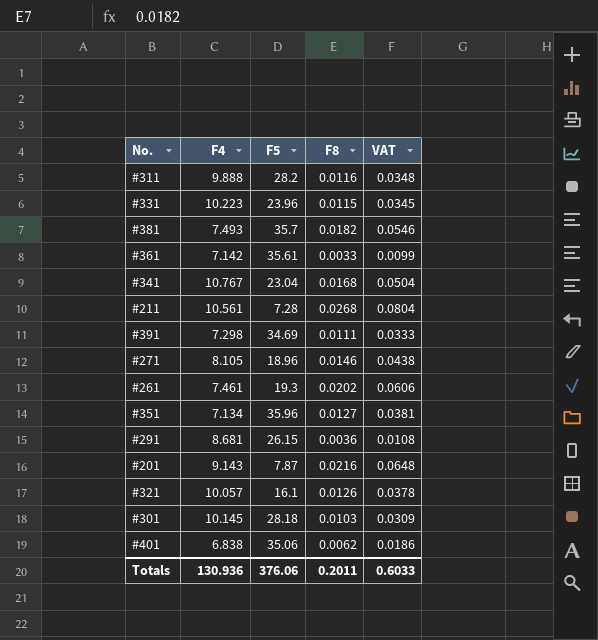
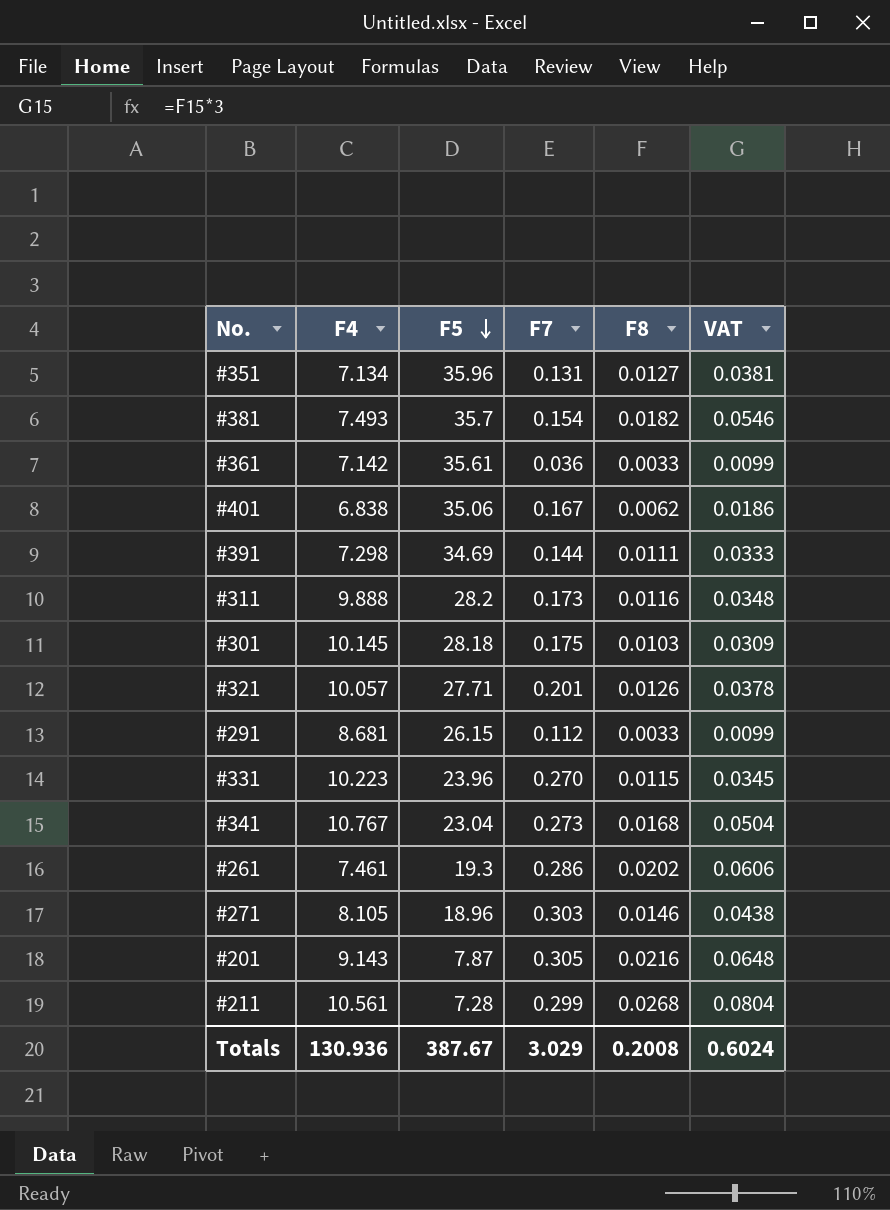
row order: none -> F5 descending
column F7 | position: none -> 4
#321 | F5: 16.1 -> 27.71
#291 | F8: 0.0036 -> 0.0033
#291 | VAT: 0.0108 -> 0.0099
Totals | F5: 376.06 -> 387.67
Totals | F8: 0.2011 -> 0.2008
Totals | VAT: 0.6033 -> 0.6024

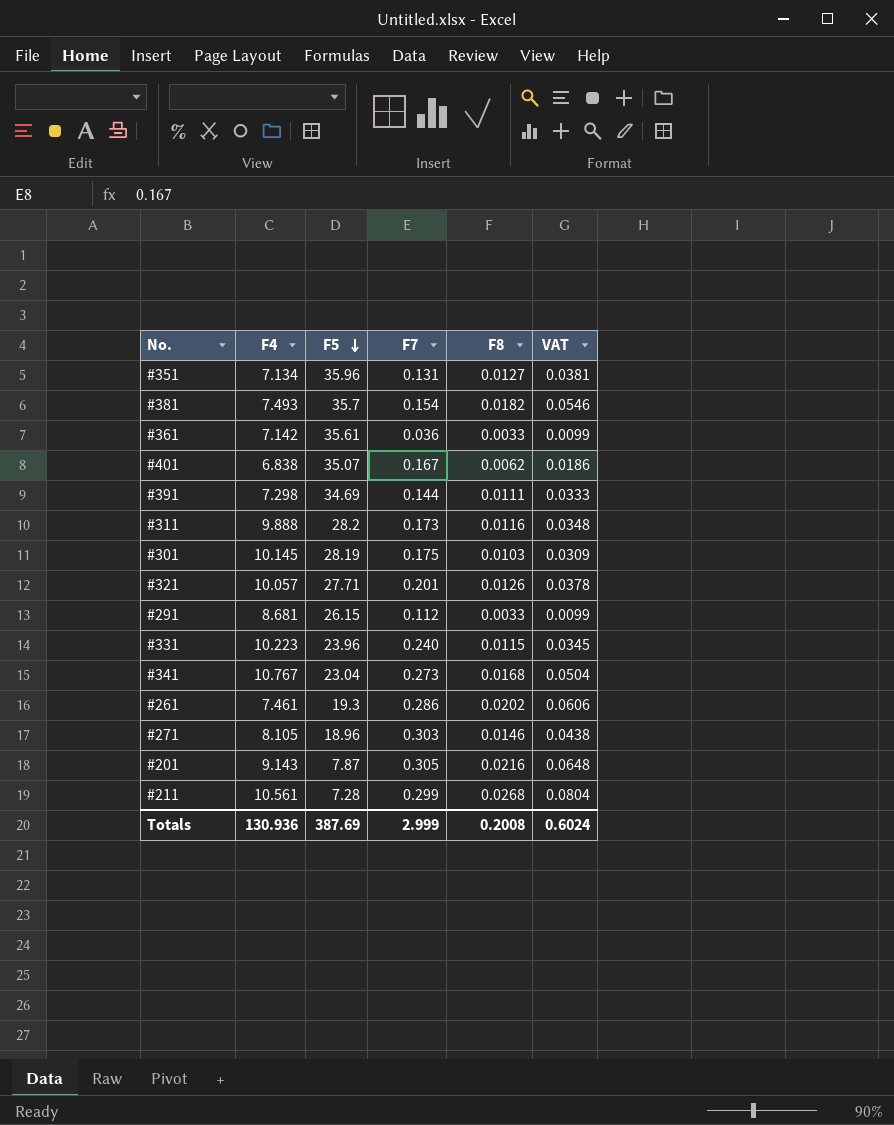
#401 | F5: 35.06 -> 35.07
#301 | F5: 28.18 -> 28.19
#331 | F7: 0.270 -> 0.240
Totals | F5: 387.67 -> 387.69
Totals | F7: 3.029 -> 2.999

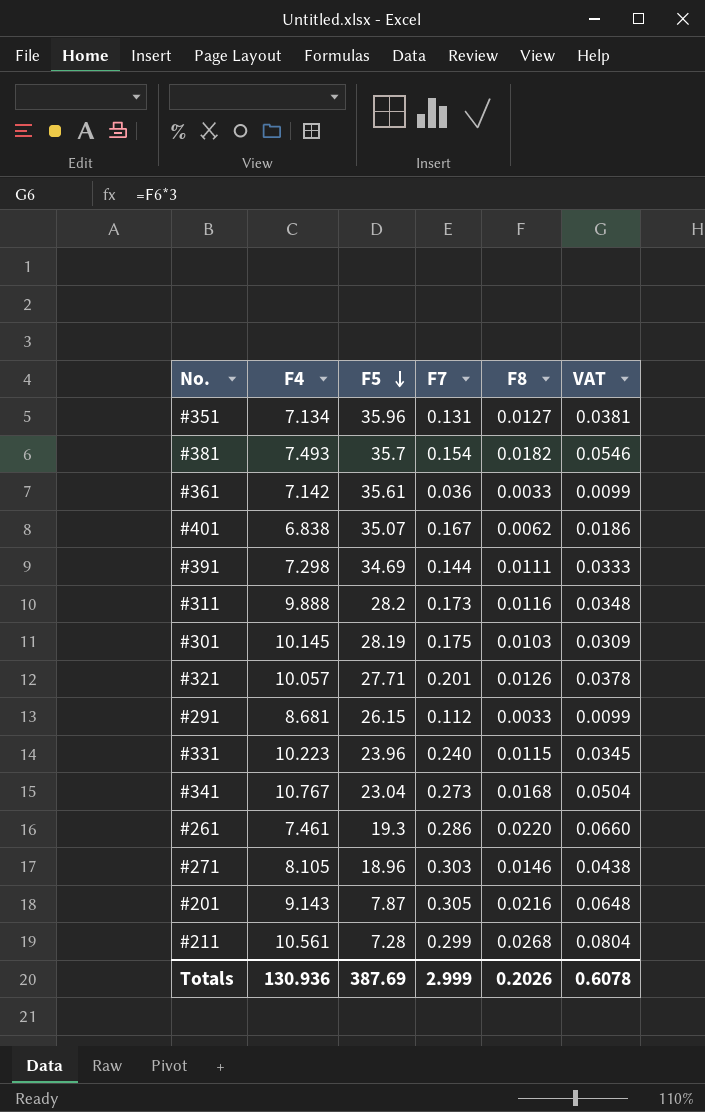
#261 | F8: 0.0202 -> 0.0220
#261 | VAT: 0.0606 -> 0.0660
Totals | F8: 0.2008 -> 0.2026
Totals | VAT: 0.6024 -> 0.6078

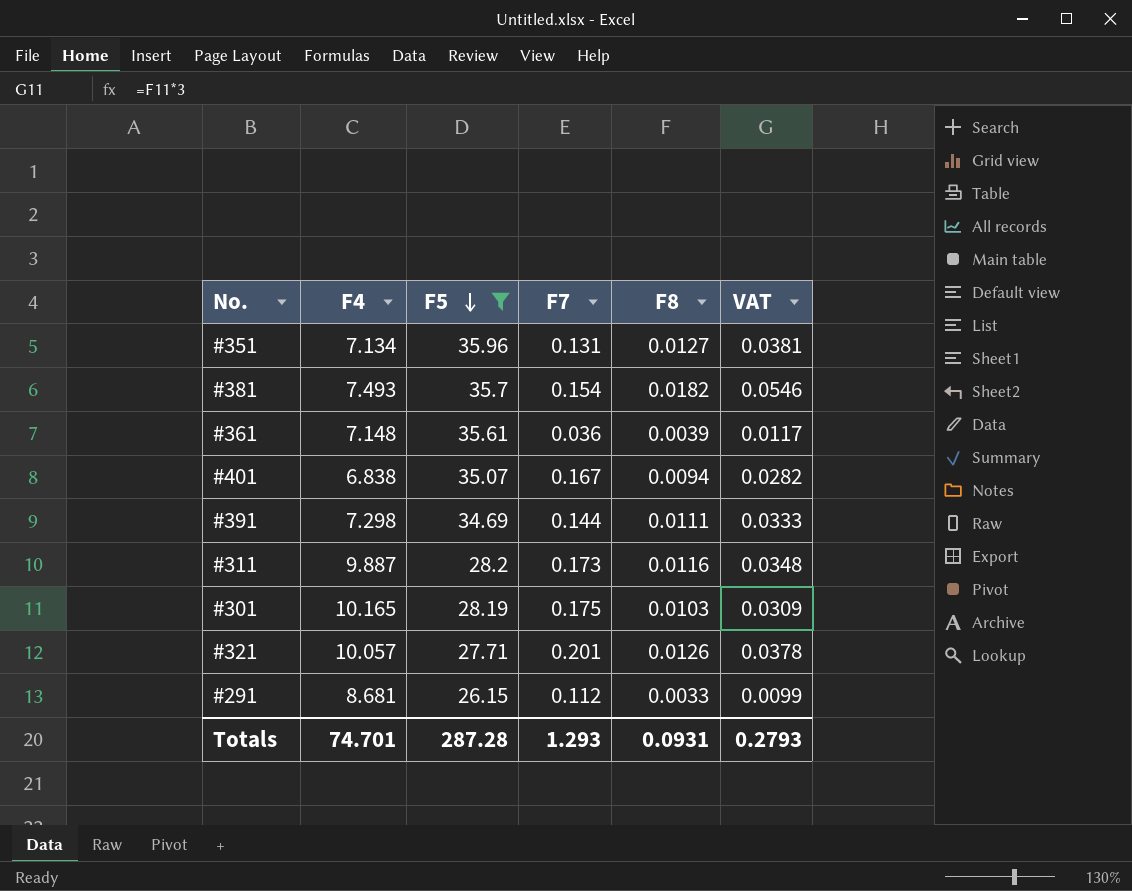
filter: none -> F5 >= 26.15
#361 | F4: 7.142 -> 7.148
#361 | F8: 0.0033 -> 0.0039
#361 | VAT: 0.0099 -> 0.0117
#401 | F8: 0.0062 -> 0.0094
#401 | VAT: 0.0186 -> 0.0282
#311 | F4: 9.888 -> 9.887
#301 | F4: 10.145 -> 10.165
Totals | F4: 130.936 -> 74.701
Totals | F5: 387.69 -> 287.28
Totals | F7: 2.999 -> 1.293
Totals | F8: 0.2026 -> 0.0931
Totals | VAT: 0.6078 -> 0.2793

